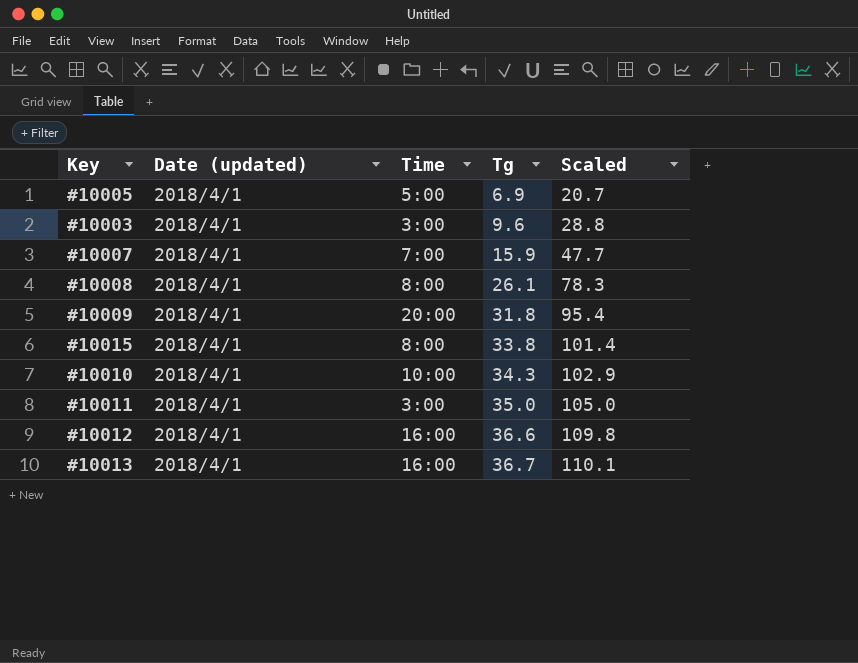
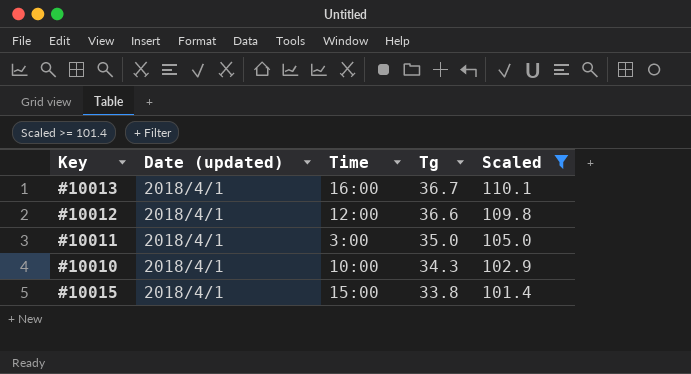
filter: none -> Scaled >= 101.4
row order: Tg ascending -> Tg descending
#10012 | Time: 16:00 -> 12:00
#10015 | Time: 8:00 -> 15:00

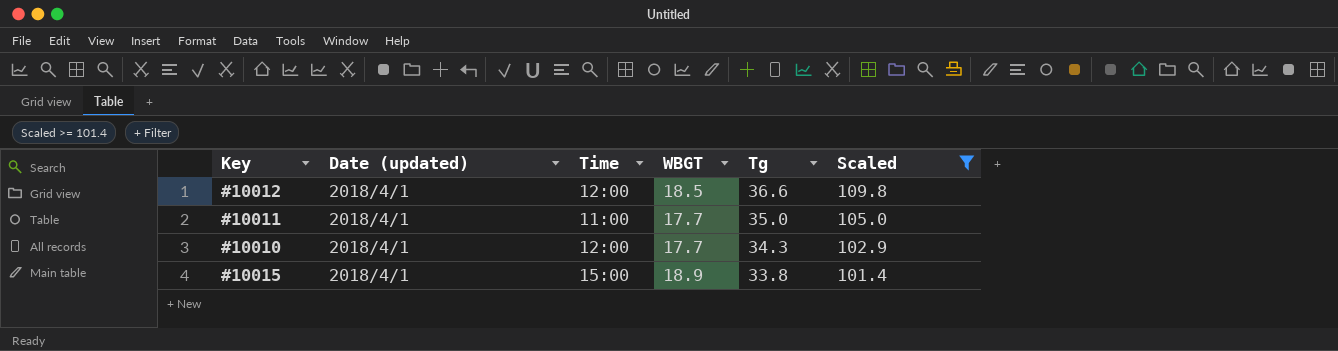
column WBGT | position: none -> 4
row #10013: 2018/4/1 | 16:00 | 36.7 | 110.1 -> none
#10011 | Time: 3:00 -> 11:00
#10010 | Time: 10:00 -> 12:00

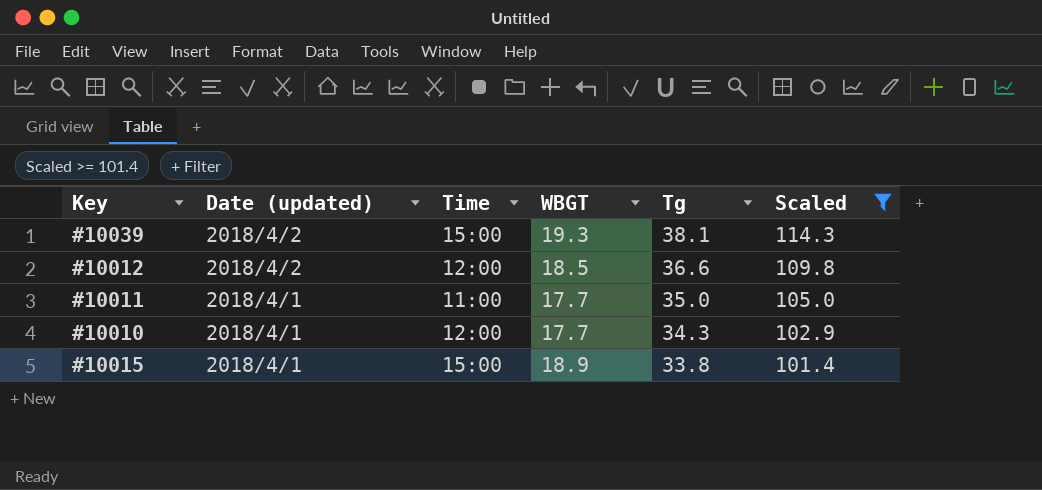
row #10039: none -> 2018/4/2 | 15:00 | 19.3 | 38.1 | 114.3
#10012 | Date (updated): 2018/4/1 -> 2018/4/2

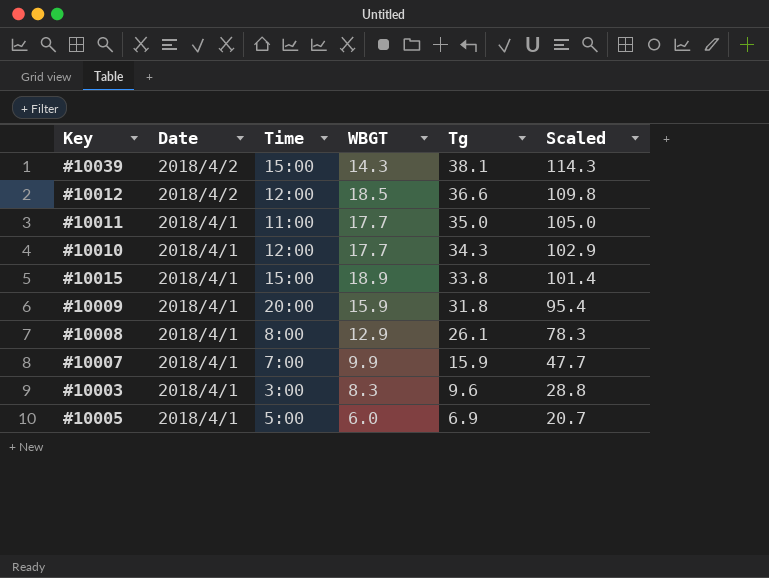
filter: Scaled >= 101.4 -> none
column name: Date (updated) -> Date
#10039 | WBGT: 19.3 -> 14.3

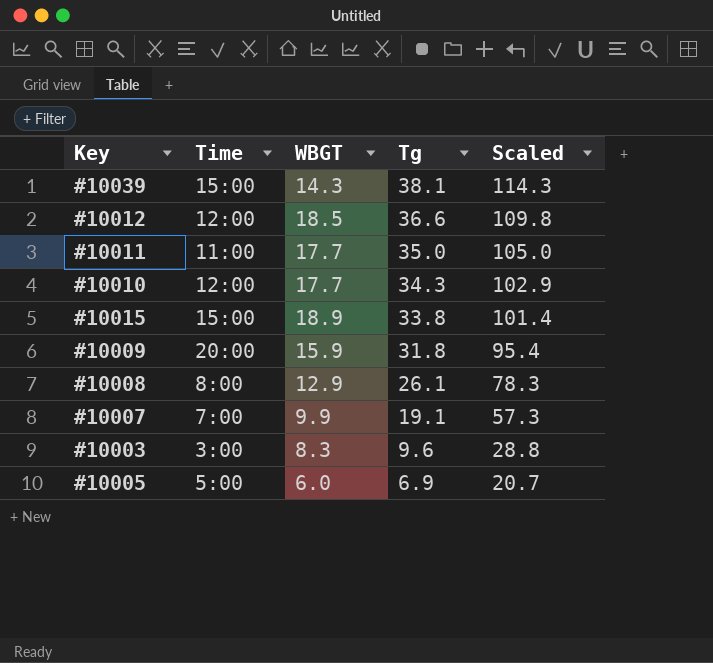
column Date | position: 2 -> none
#10007 | Tg: 15.9 -> 19.1
#10007 | Scaled: 47.7 -> 57.3

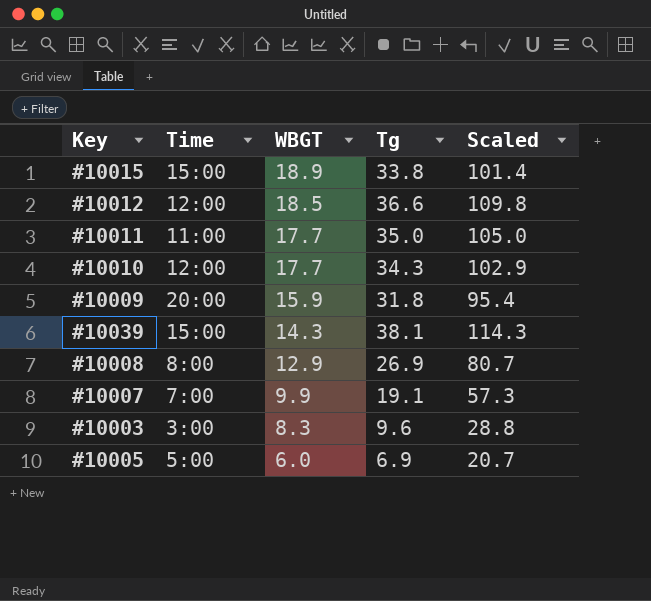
row order: Tg descending -> WBGT descending
#10008 | Tg: 26.1 -> 26.9
#10008 | Scaled: 78.3 -> 80.7

